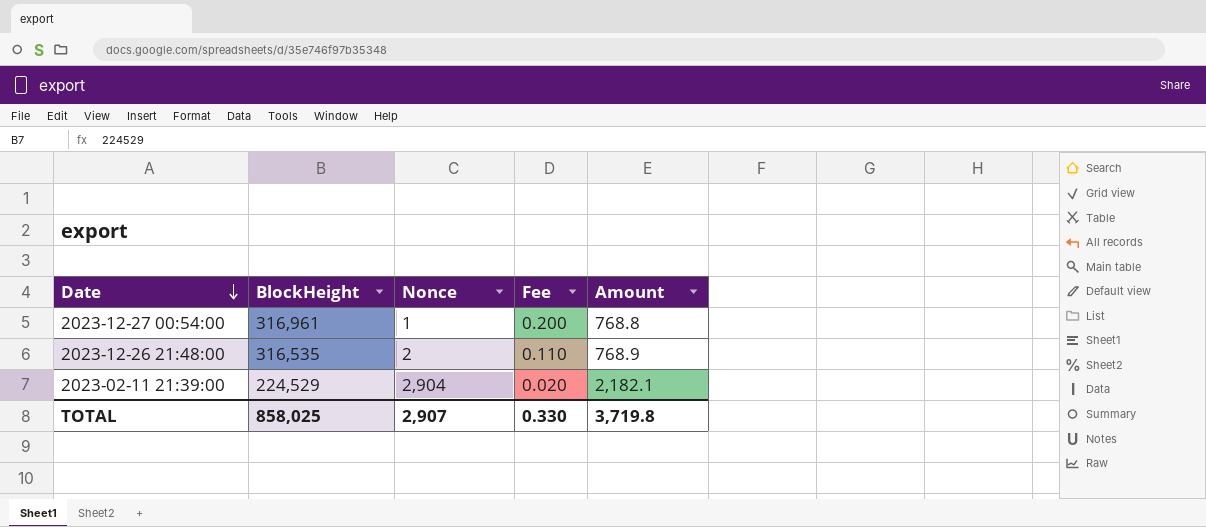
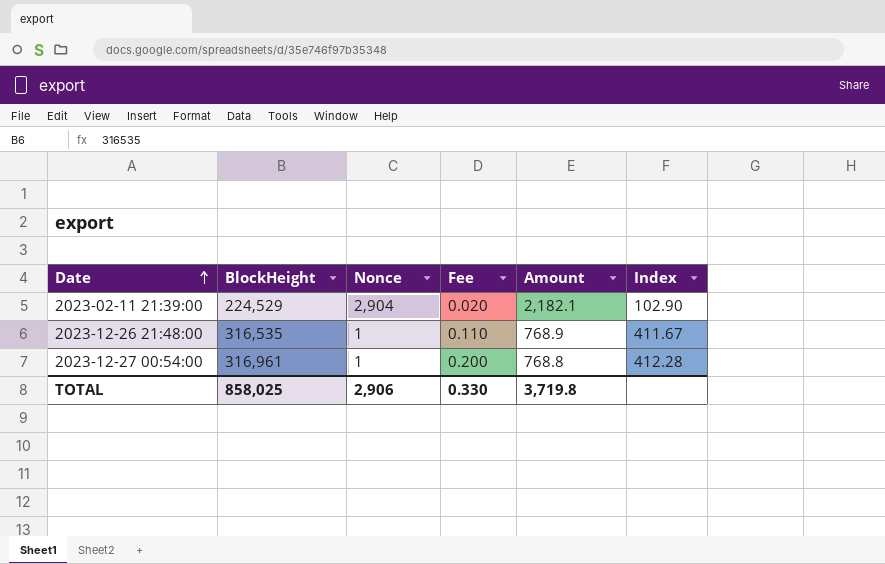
row order: Date descending -> Date ascending
column Index | formula: none -> [BlockHeight] / [Amount]
2023-12-26 21:48:00 | Nonce: 2 -> 1
TOTAL | Nonce: 2,907 -> 2,906

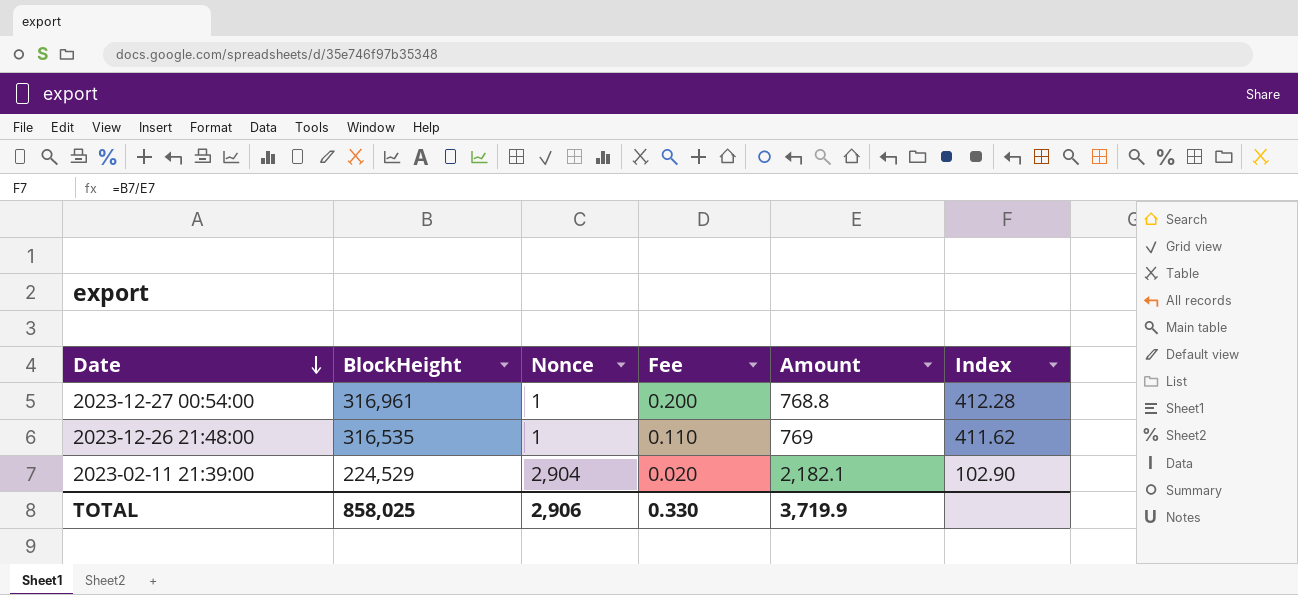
row order: Date ascending -> Date descending
2023-12-26 21:48:00 | Amount: 768.9 -> 769
2023-12-26 21:48:00 | Index: 411.67 -> 411.62
TOTAL | Amount: 3,719.8 -> 3,719.9

